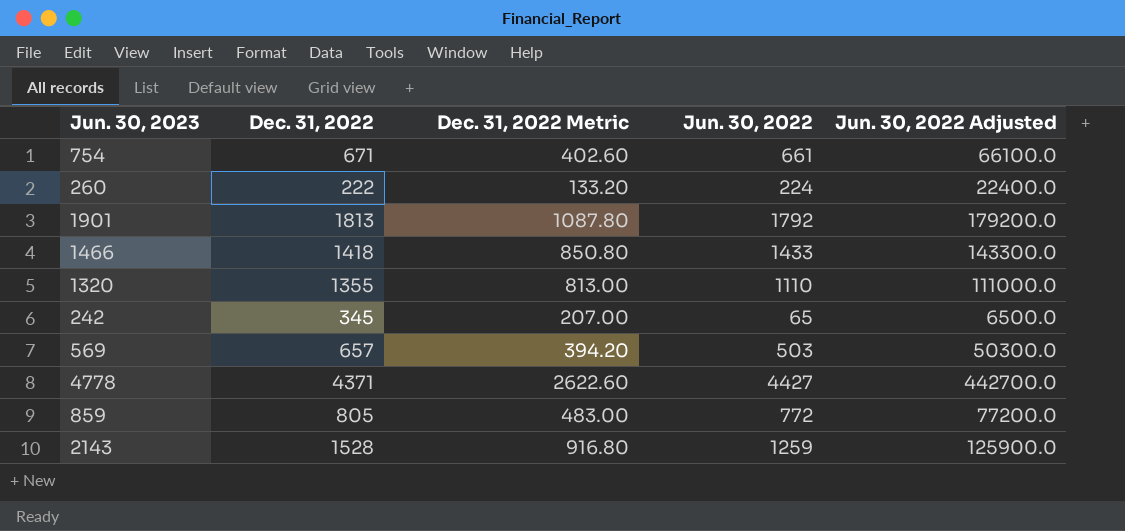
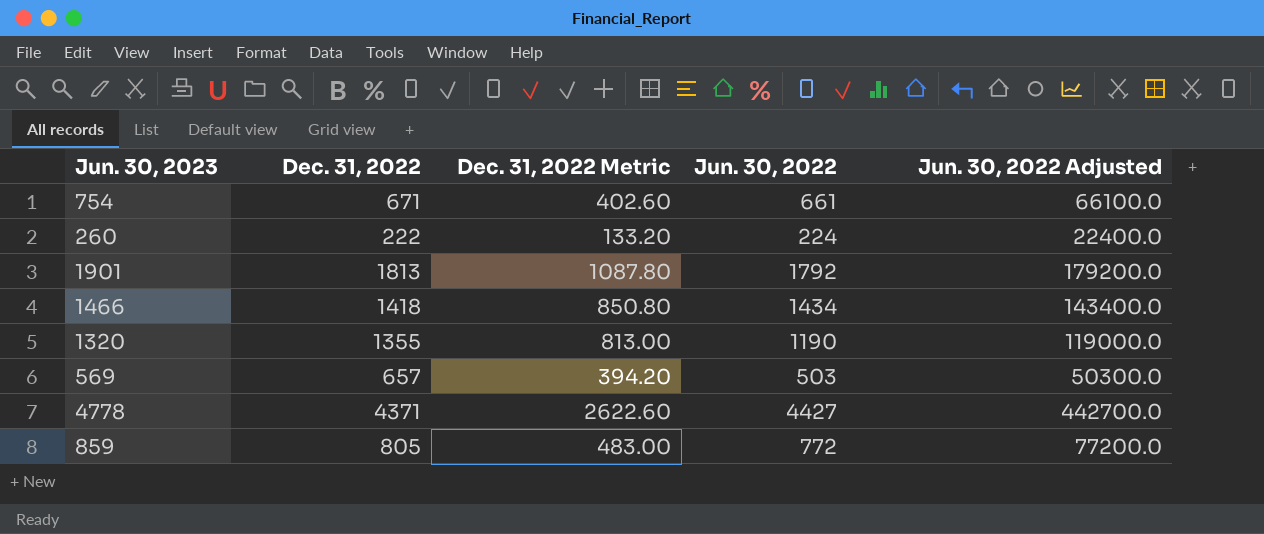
row 242: 345 | 207.00 | 65 | 6500.0 -> none
row 2143: 1528 | 916.80 | 1259 | 125900.0 -> none
1466 | Jun. 30, 2022: 1433 -> 1434
1466 | Jun. 30, 2022 Adjusted: 143300.0 -> 143400.0
1320 | Jun. 30, 2022: 1110 -> 1190
1320 | Jun. 30, 2022 Adjusted: 111000.0 -> 119000.0

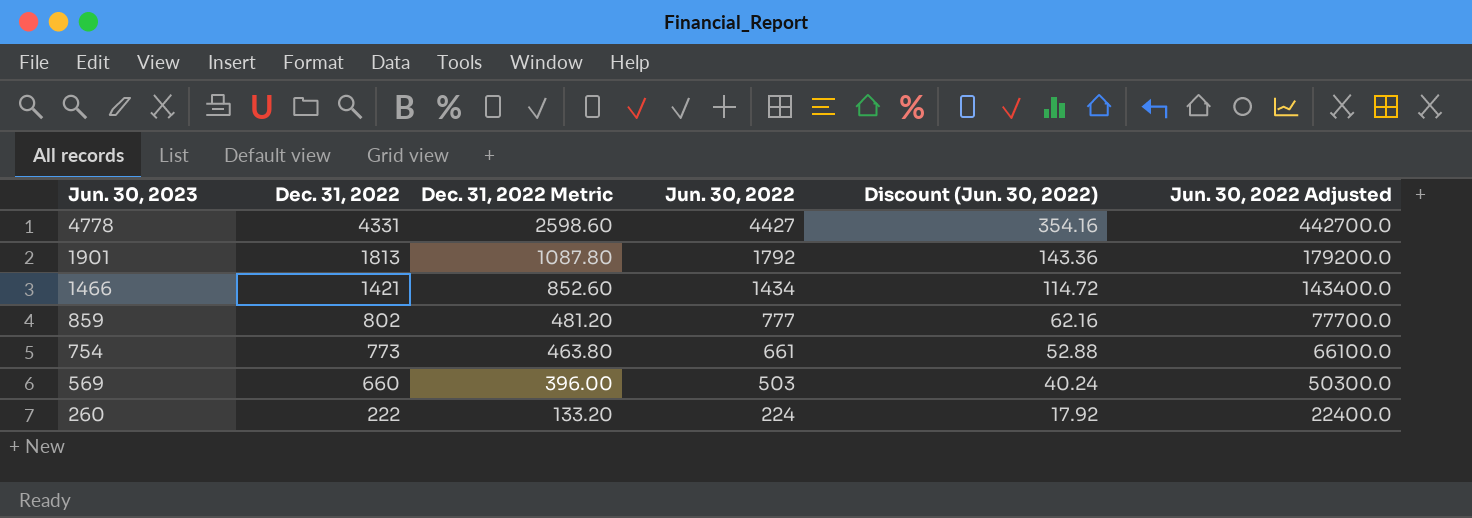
row order: none -> Jun. 30, 2023 descending
column Discount (Jun. 30, 2022) | formula: none -> [Jun. 30, 2022] * 0.08
row 1320: 1355 | 813.00 | 1190 | 119000.0 -> none
4778 | Dec. 31, 2022: 4371 -> 4331
4778 | Dec. 31, 2022 Metric: 2622.60 -> 2598.60
1466 | Dec. 31, 2022: 1418 -> 1421
1466 | Dec. 31, 2022 Metric: 850.80 -> 852.60
859 | Dec. 31, 2022: 805 -> 802
859 | Dec. 31, 2022 Metric: 483.00 -> 481.20
859 | Jun. 30, 2022: 772 -> 777
859 | Jun. 30, 2022 Adjusted: 77200.0 -> 77700.0
754 | Dec. 31, 2022: 671 -> 773
754 | Dec. 31, 2022 Metric: 402.60 -> 463.80
569 | Dec. 31, 2022: 657 -> 660
569 | Dec. 31, 2022 Metric: 394.20 -> 396.00

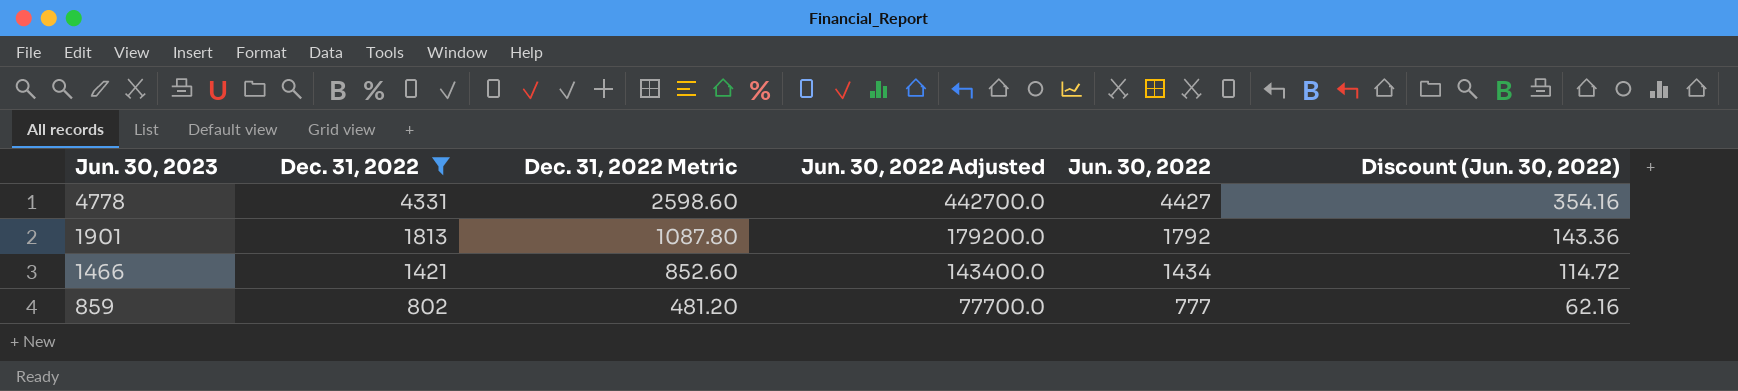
filter: none -> Dec. 31, 2022 >= 802
column Jun. 30, 2022 Adjusted | position: 6 -> 4

